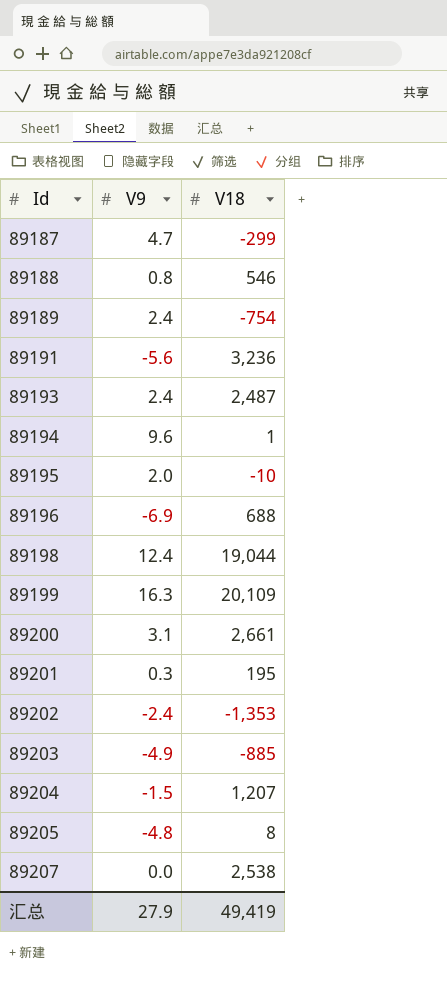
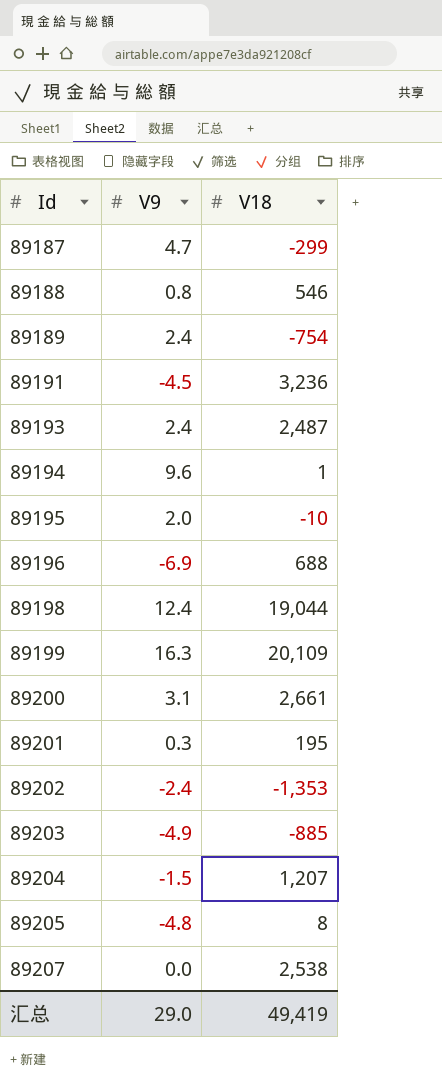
89191 | V9: -5.6 -> -4.5
汇总 | V9: 27.9 -> 29.0

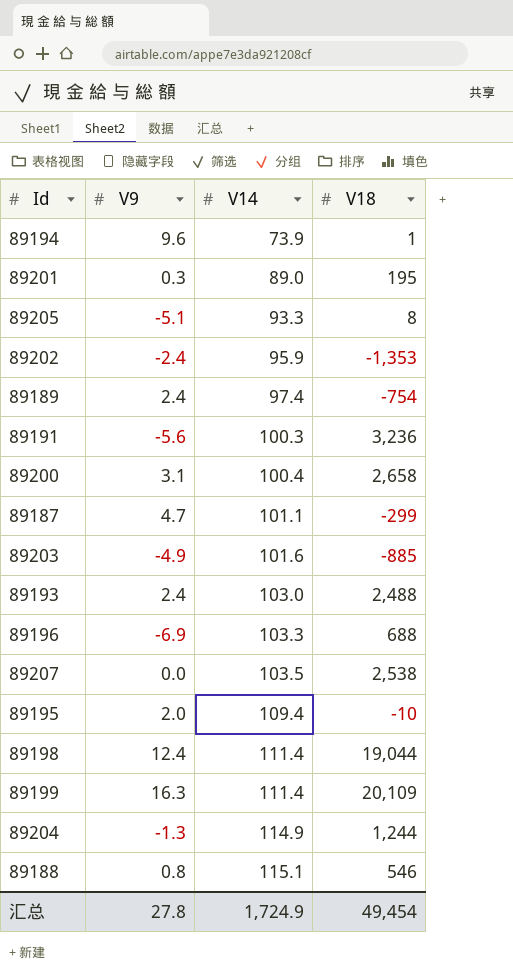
row order: Id ascending -> V14 ascending
column V14 | position: none -> 3
89205 | V9: -4.8 -> -5.1
89191 | V9: -4.5 -> -5.6
89200 | V18: 2,661 -> 2,658
89193 | V18: 2,487 -> 2,488
89204 | V9: -1.5 -> -1.3
89204 | V18: 1,207 -> 1,244
汇总 | V9: 29.0 -> 27.8
汇总 | V18: 49,419 -> 49,454

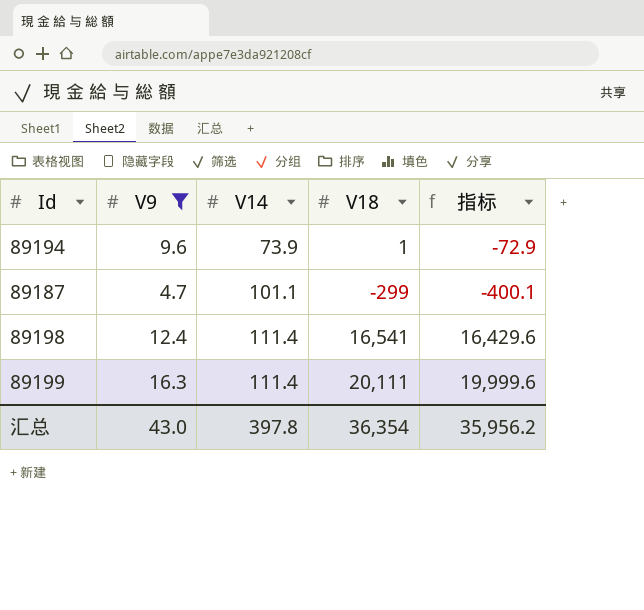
filter: none -> V9 >= 4.7
column 指标 | formula: none -> [V18] - [V14]
89198 | V18: 19,044 -> 16,541
89199 | V18: 20,109 -> 20,111
汇总 | V9: 27.8 -> 43.0
汇总 | V14: 1,724.9 -> 397.8
汇总 | V18: 49,454 -> 36,354

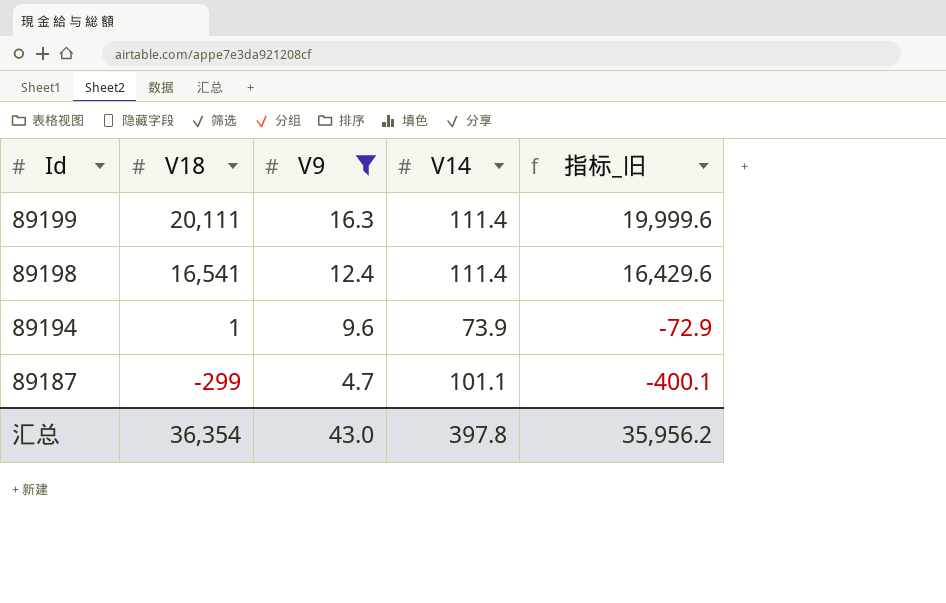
row order: V14 ascending -> Id descending
column V18 | position: 4 -> 2
column name: 指标 -> 指标_旧

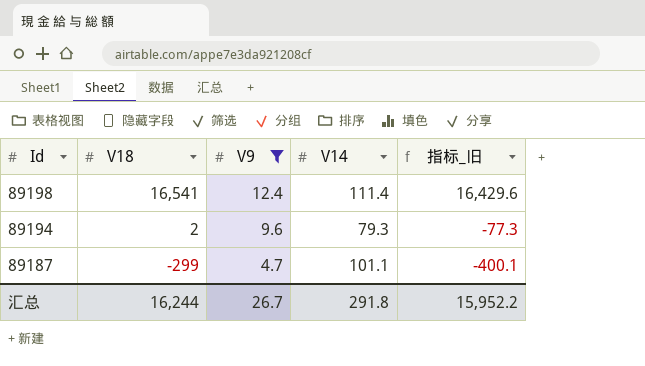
row 89199: 20,111 | 16.3 | 111.4 | 19,999.6 -> none
89194 | V18: 1 -> 2
89194 | V14: 73.9 -> 79.3
89194 | 指标_旧: -72.9 -> -77.3
汇总 | V18: 36,354 -> 16,244
汇总 | V9: 43.0 -> 26.7
汇总 | V14: 397.8 -> 291.8
汇总 | 指标_旧: 35,956.2 -> 15,952.2

